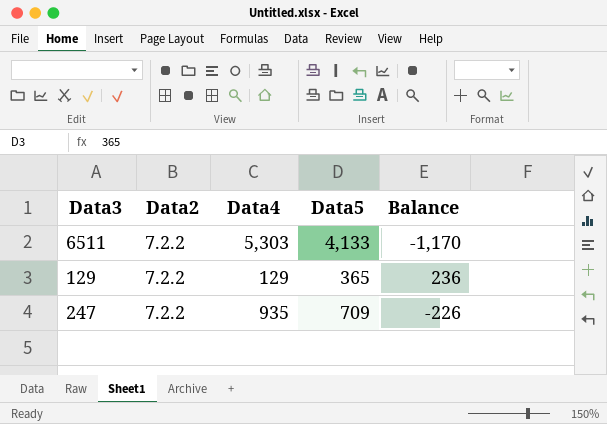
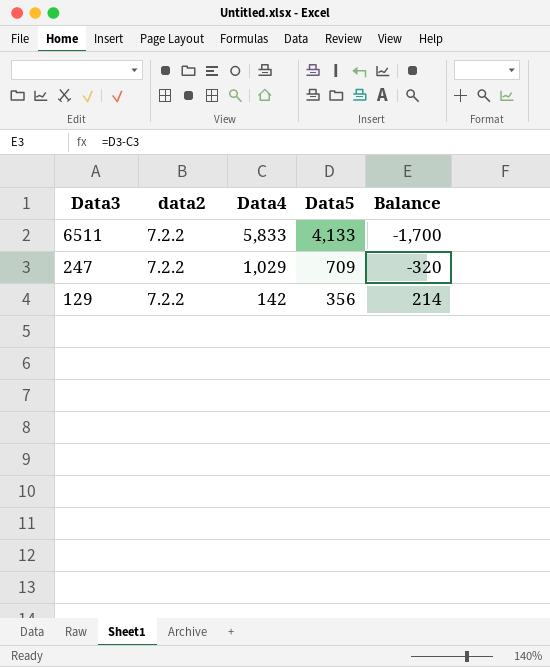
row order: none -> Data3 descending
column name: Data2 -> data2
6511 | Data4: 5,303 -> 5,833
6511 | Balance: -1,170 -> -1,700
247 | Data4: 935 -> 1,029
247 | Balance: -226 -> -320
129 | Data4: 129 -> 142
129 | Data5: 365 -> 356
129 | Balance: 236 -> 214

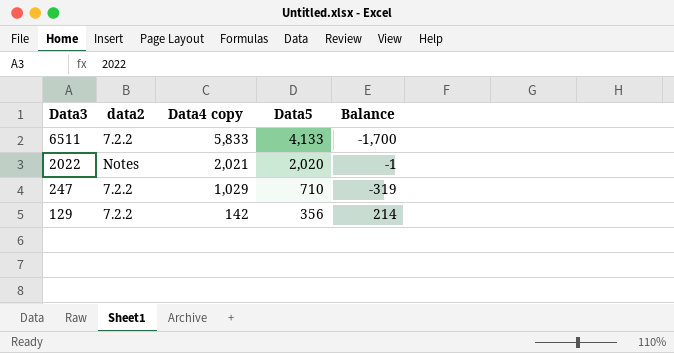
column name: Data4 -> Data4 copy
row 2022: none -> Notes | 2,021 | 2,020 | -1
247 | Data5: 709 -> 710
247 | Balance: -320 -> -319

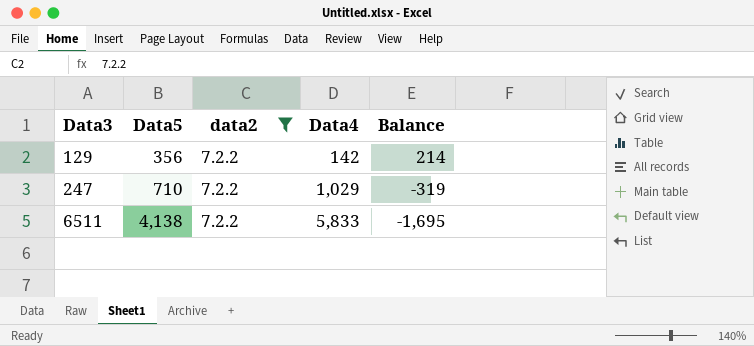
filter: none -> data2 = 7.2.2
row order: Data3 descending -> Data3 ascending
column Data5 | position: 4 -> 2
column name: Data4 copy -> Data4
6511 | Data5: 4,133 -> 4,138
6511 | Balance: -1,700 -> -1,695

